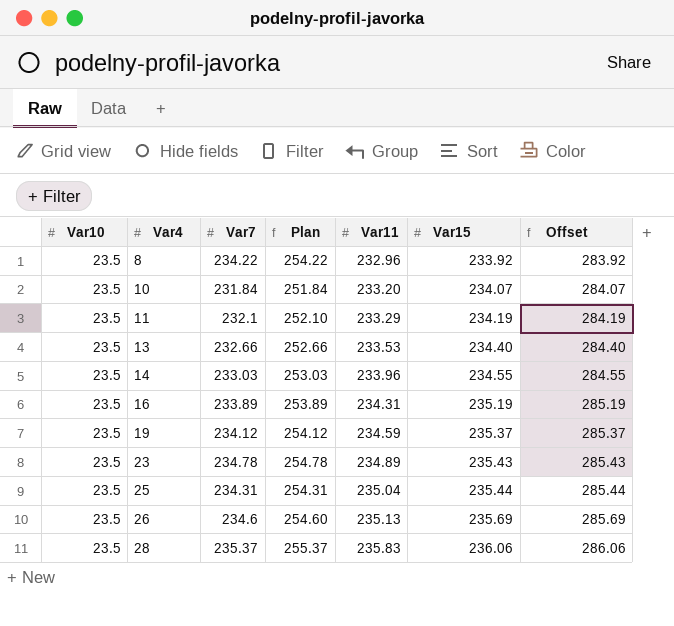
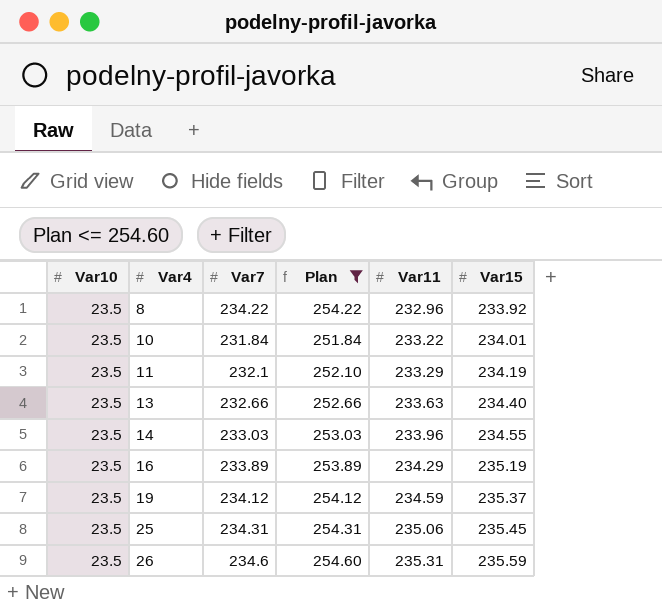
filter: none -> Plan <= 254.60
column Offset | formula: [Var15] + 50 -> none
10 | Var11: 233.20 -> 233.22
10 | Var15: 234.07 -> 234.01
13 | Var11: 233.53 -> 233.63
16 | Var11: 234.31 -> 234.29
25 | Var11: 235.04 -> 235.06
25 | Var15: 235.44 -> 235.45
26 | Var11: 235.13 -> 235.31
26 | Var15: 235.69 -> 235.59

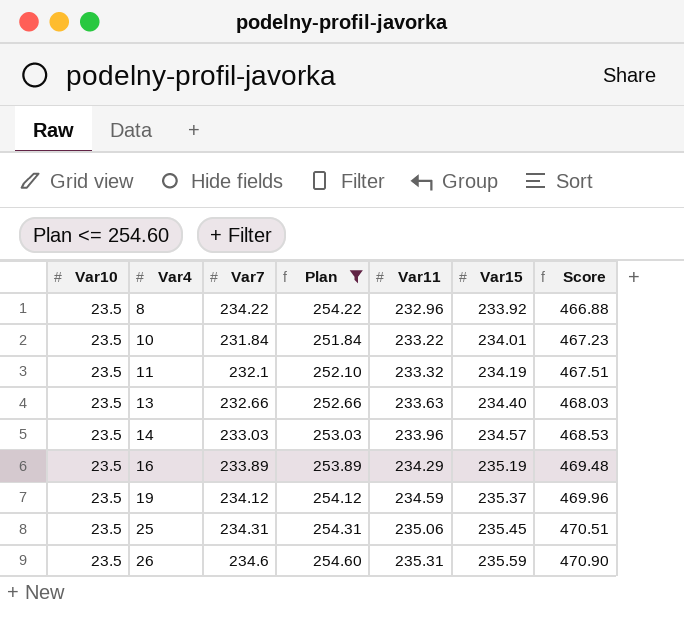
column Score | formula: none -> [Var11] + [Var15]
11 | Var11: 233.29 -> 233.32
14 | Var15: 234.55 -> 234.57

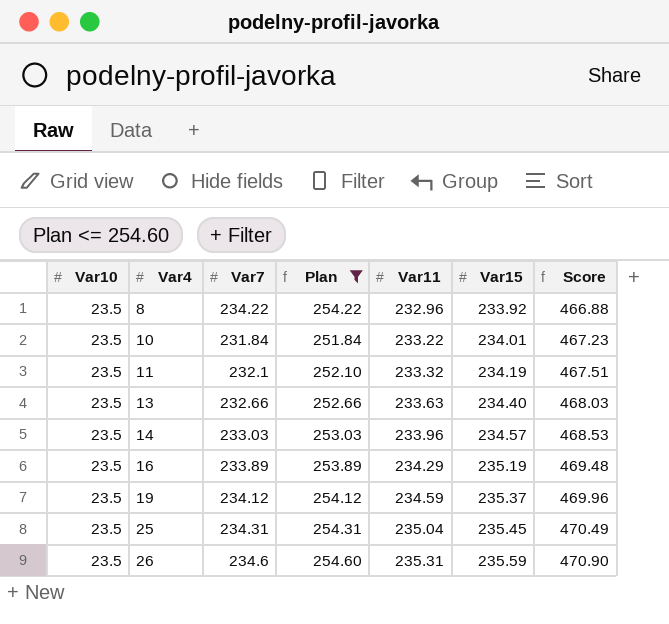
25 | Var11: 235.06 -> 235.04
25 | Score: 470.51 -> 470.49

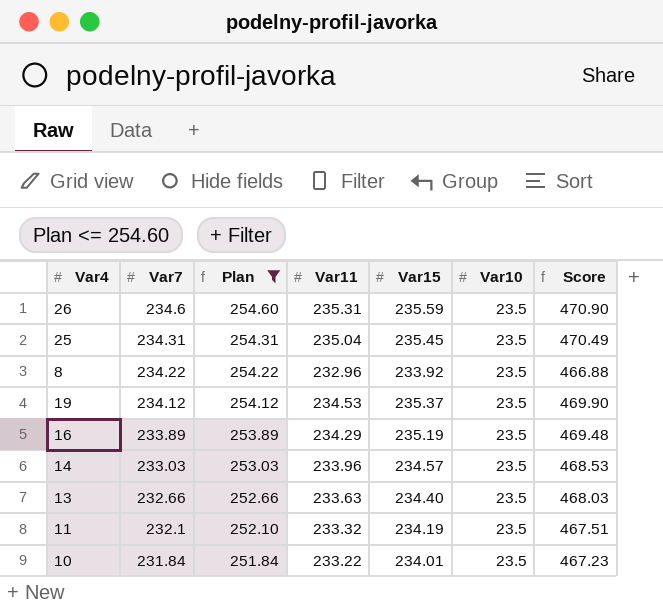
row order: Var4 ascending -> Var7 descending
column Var10 | position: 1 -> 6
19 | Var11: 234.59 -> 234.53
19 | Score: 469.96 -> 469.90

